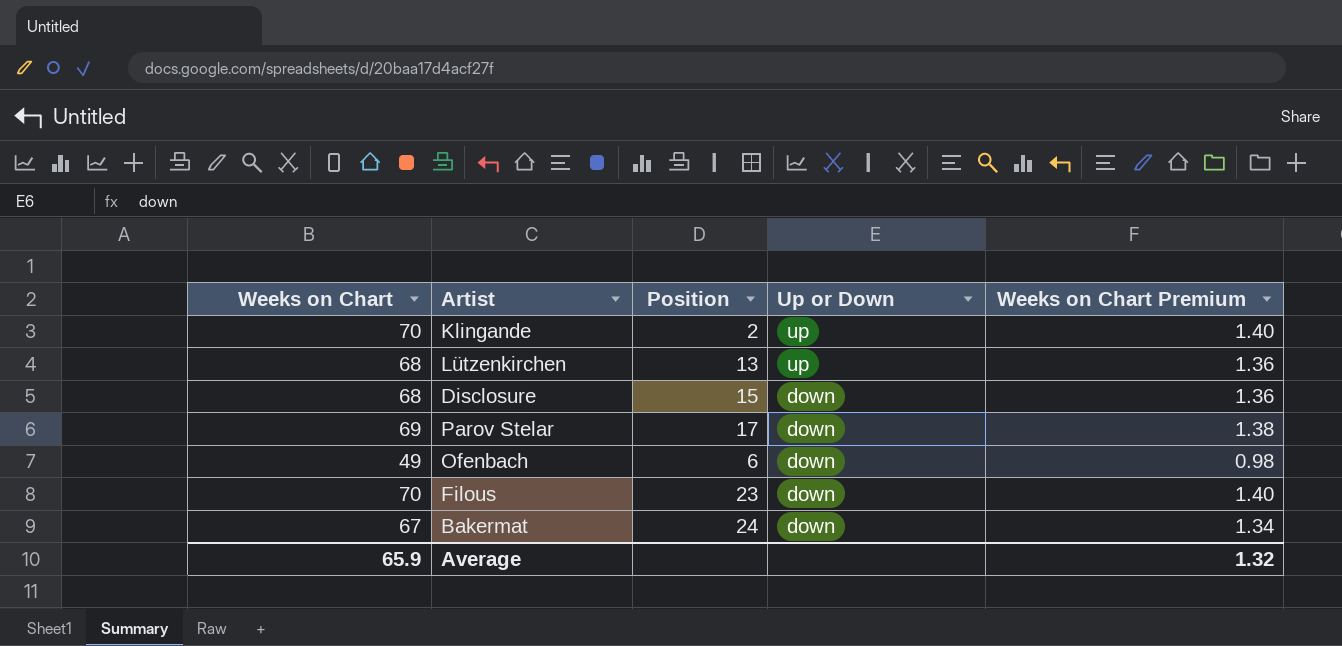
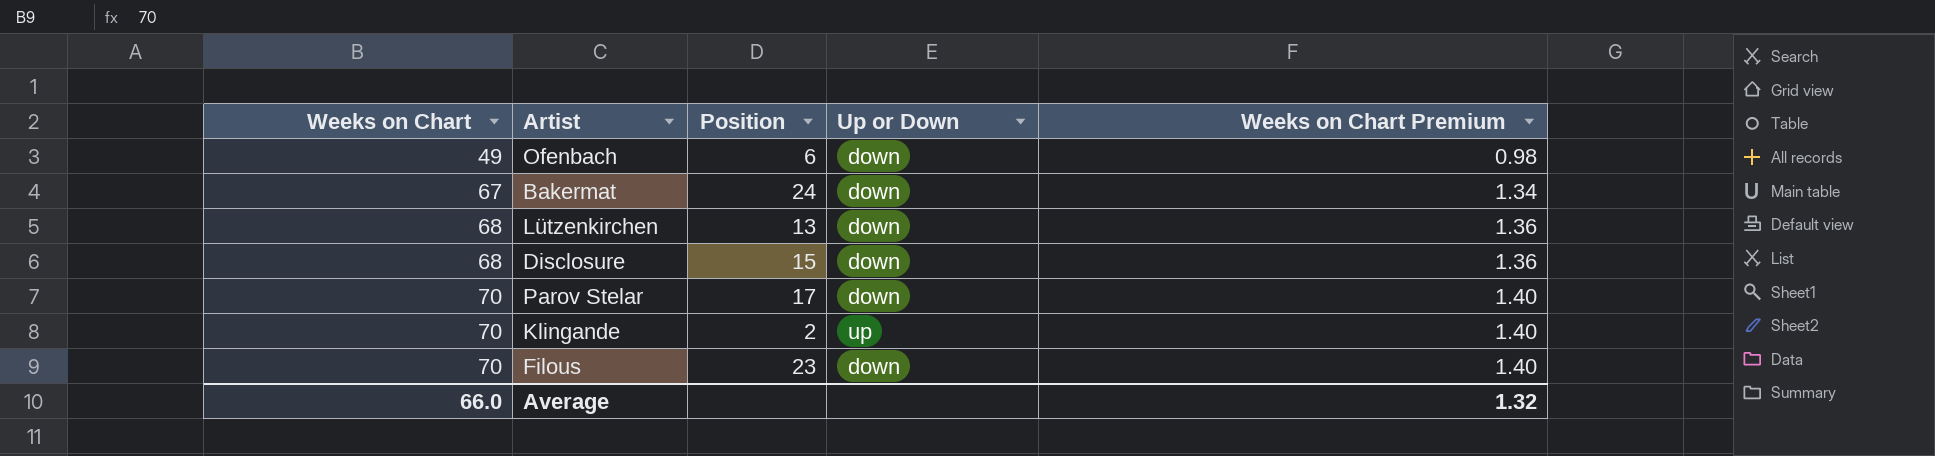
row order: Up or Down descending -> Weeks on Chart ascending
Lützenkirchen | Up or Down: up -> down
Parov Stelar | Weeks on Chart: 69 -> 70
Parov Stelar | Weeks on Chart Premium: 1.38 -> 1.40
Average | Weeks on Chart: 65.9 -> 66.0

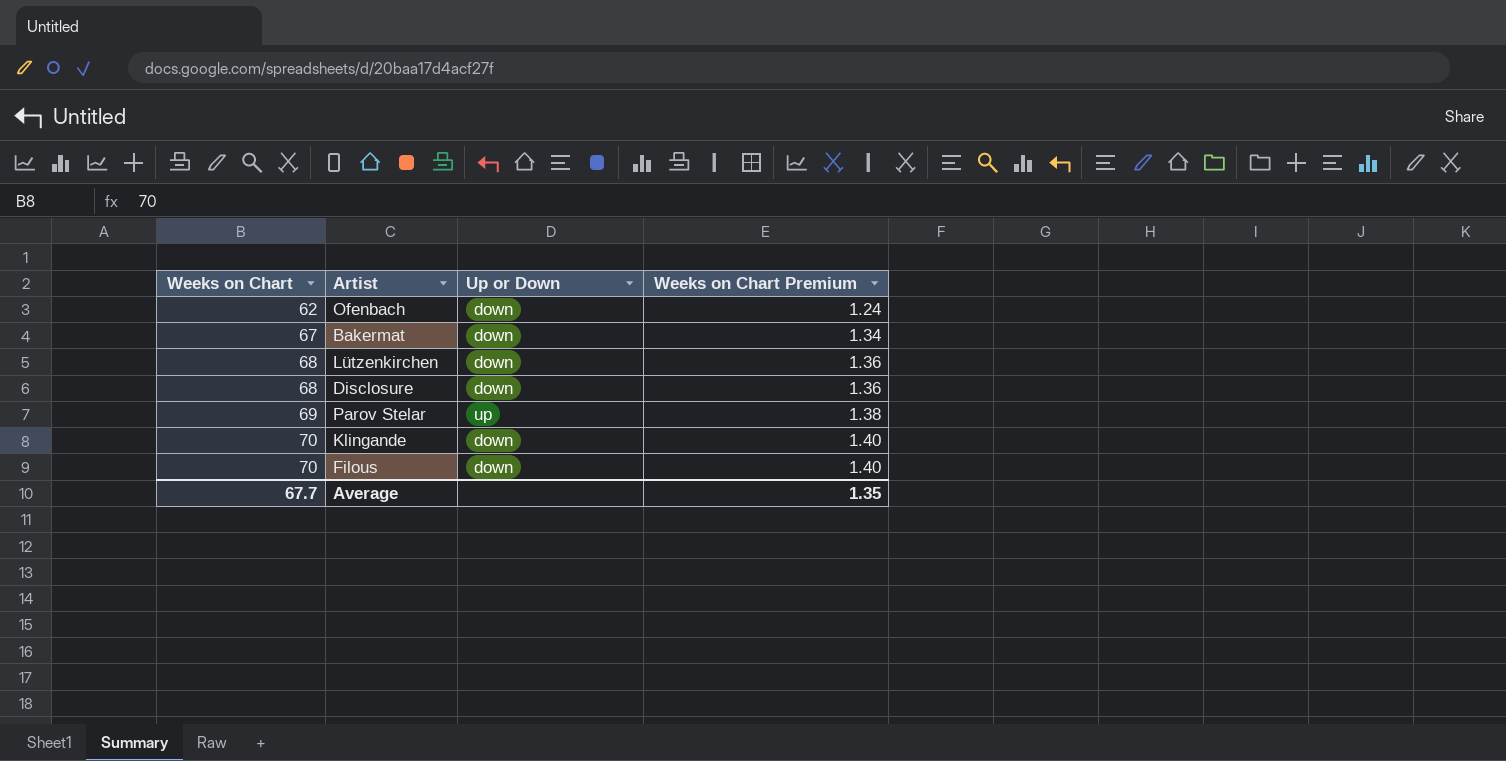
column Position | position: 3 -> none
Ofenbach | Weeks on Chart: 49 -> 62
Ofenbach | Weeks on Chart Premium: 0.98 -> 1.24
Parov Stelar | Weeks on Chart: 70 -> 69
Parov Stelar | Up or Down: down -> up
Parov Stelar | Weeks on Chart Premium: 1.40 -> 1.38
Klingande | Up or Down: up -> down
Average | Weeks on Chart: 66.0 -> 67.7
Average | Weeks on Chart Premium: 1.32 -> 1.35

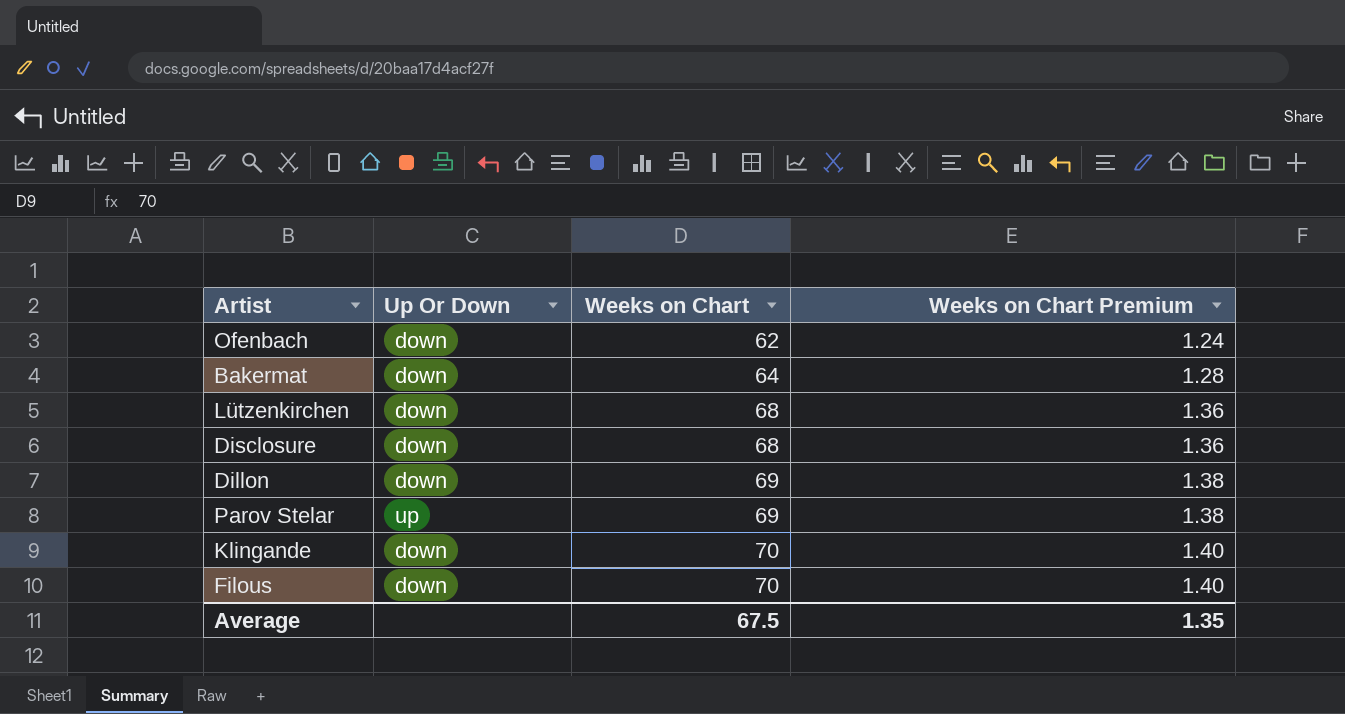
column name: Up or Down -> Up Or Down
column Weeks on Chart | position: 1 -> 3
Bakermat | Weeks on Chart: 67 -> 64
Bakermat | Weeks on Chart Premium: 1.34 -> 1.28
row Dillon: none -> down | 69 | 1.38
Average | Weeks on Chart: 67.7 -> 67.5

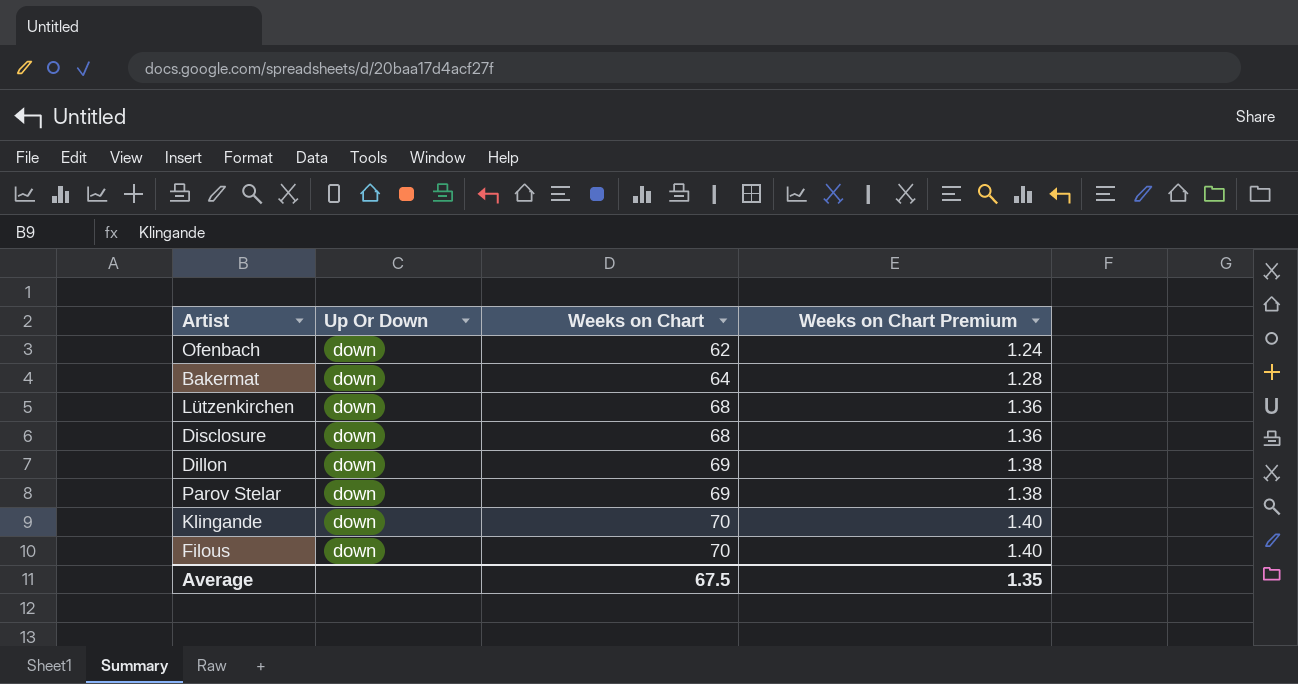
Parov Stelar | Up Or Down: up -> down

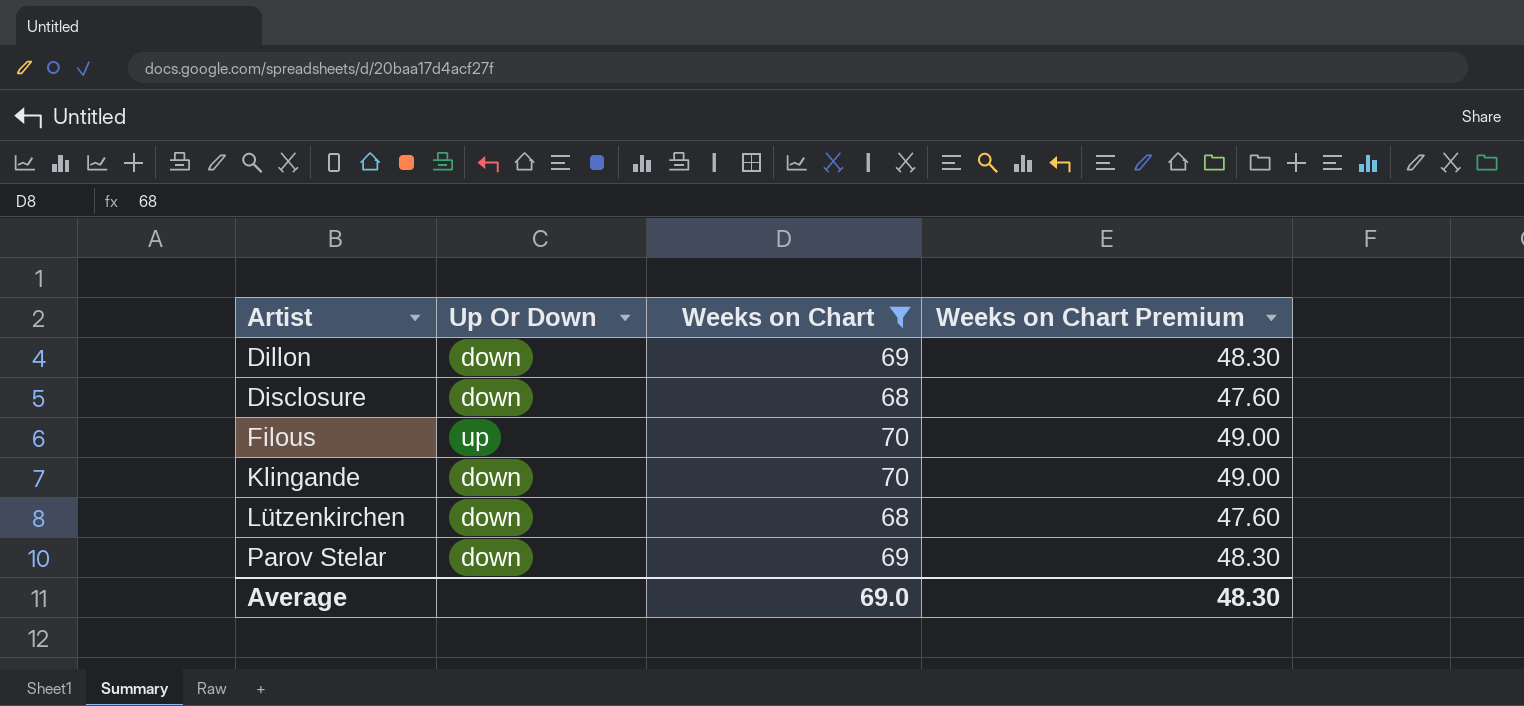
filter: none -> Weeks on Chart >= 68
row order: Weeks on Chart ascending -> Artist ascending
column Weeks on Chart Premium | formula: [Weeks on Chart] * 0.02 -> [Weeks on Chart] * 0.7
Filous | Up Or Down: down -> up
Average | Weeks on Chart: 67.5 -> 69.0
Average | Weeks on Chart Premium: 1.35 -> 48.30

